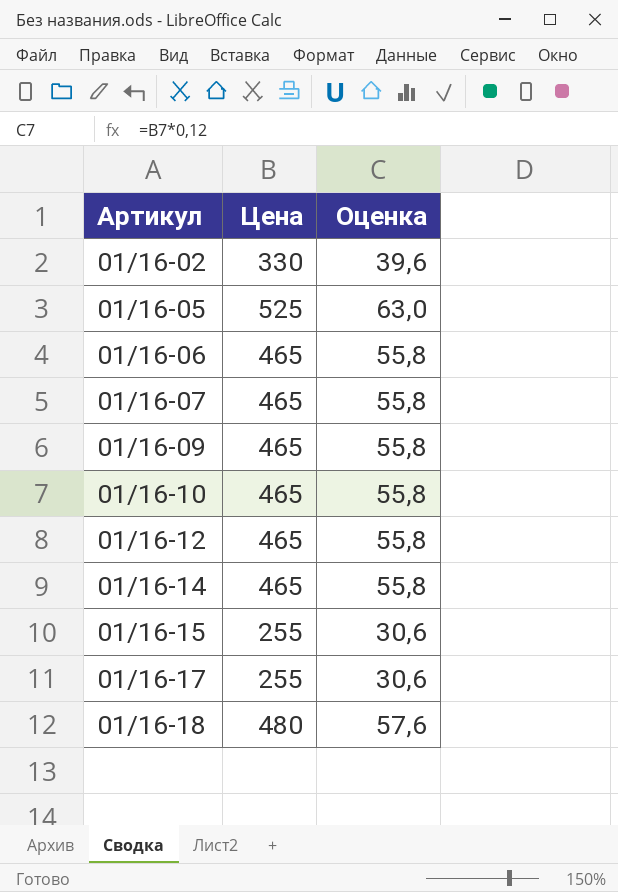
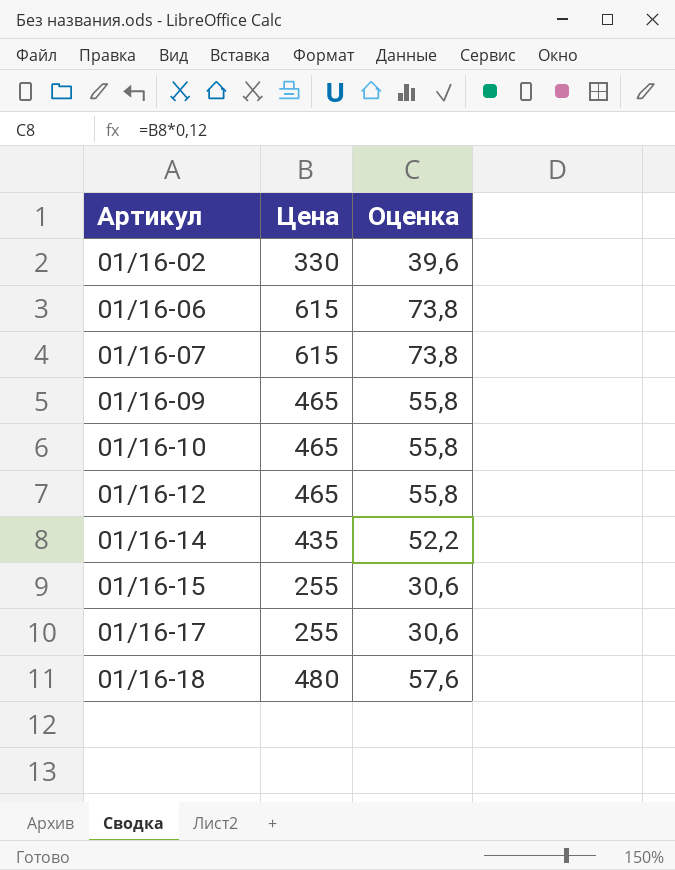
row 01/16-05: 525 | 63,0 -> none
01/16-06 | Цена: 465 -> 615
01/16-06 | Оценка: 55,8 -> 73,8
01/16-07 | Цена: 465 -> 615
01/16-07 | Оценка: 55,8 -> 73,8
01/16-14 | Цена: 465 -> 435
01/16-14 | Оценка: 55,8 -> 52,2

